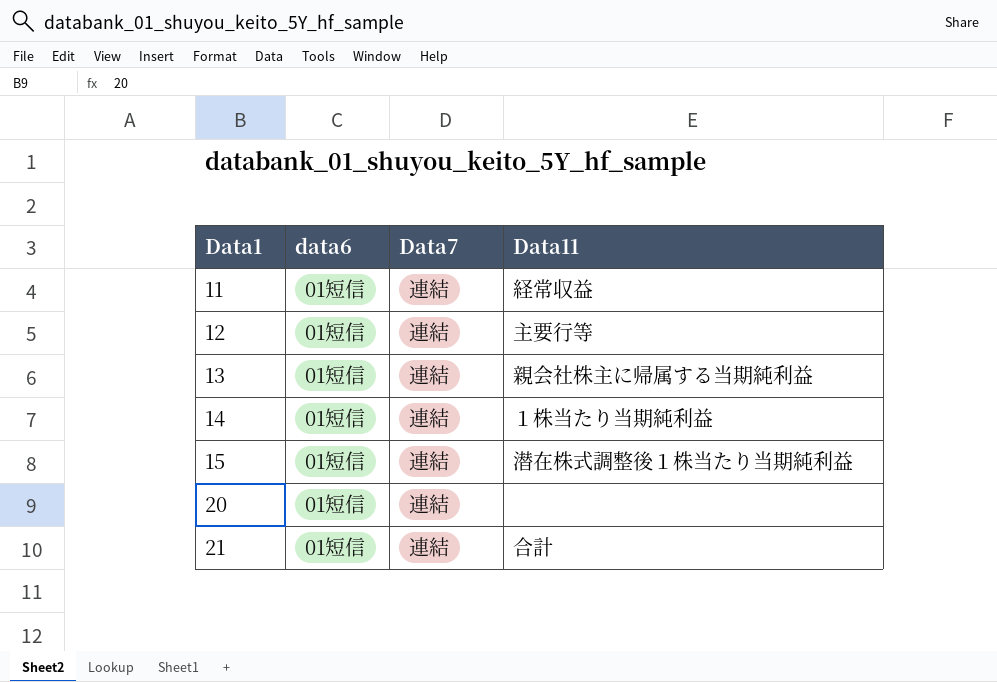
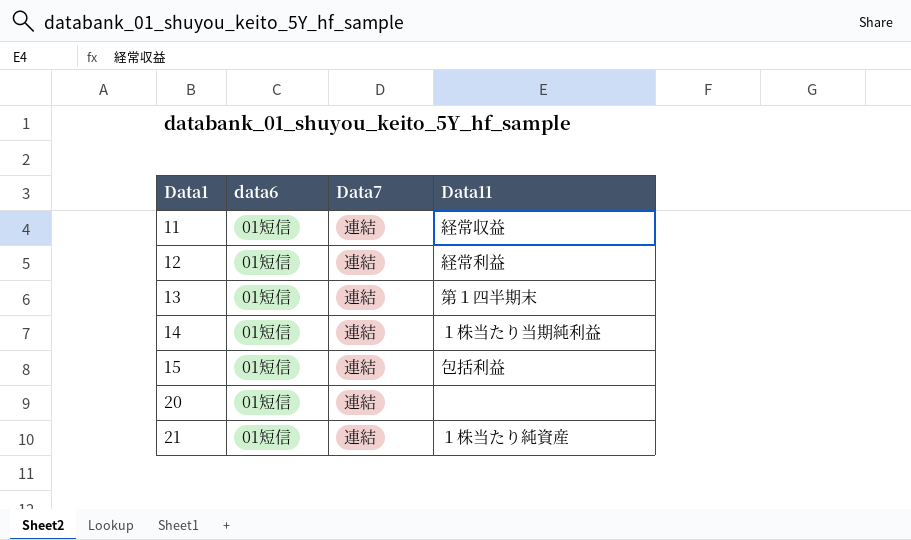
12 | Data11: 主要行等 -> 経常利益
13 | Data11: 親会社株主に帰属する当期純利益 -> 第１四半期末
15 | Data11: 潜在株式調整後１株当たり当期純利益 -> 包括利益
21 | Data11: 合計 -> １株当たり純資産

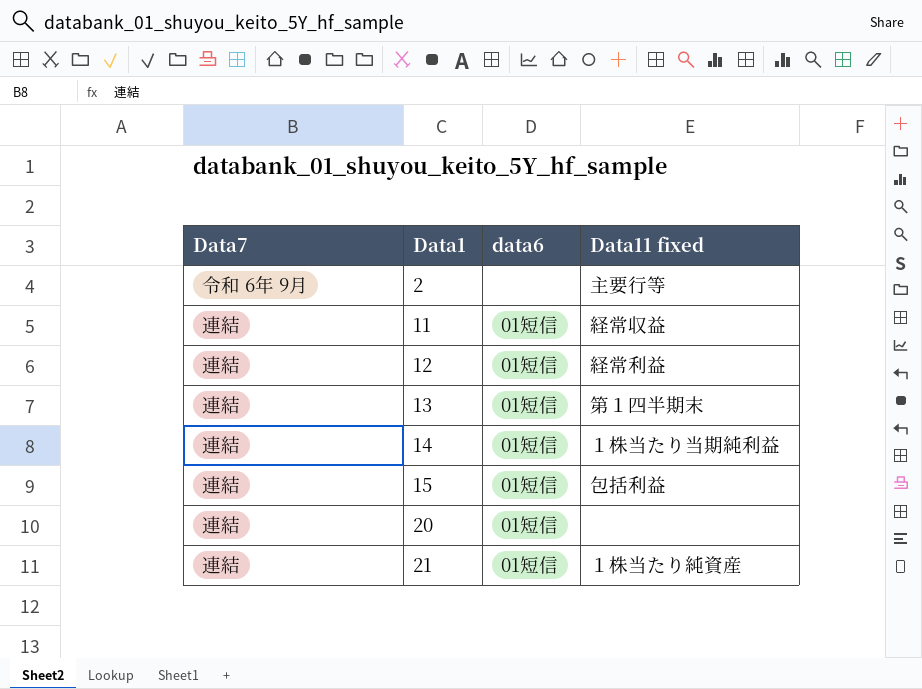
column Data7 | position: 3 -> 1
column name: Data11 -> Data11 fixed
row 2: none -> 令和 6年 9月 | none | 主要行等

